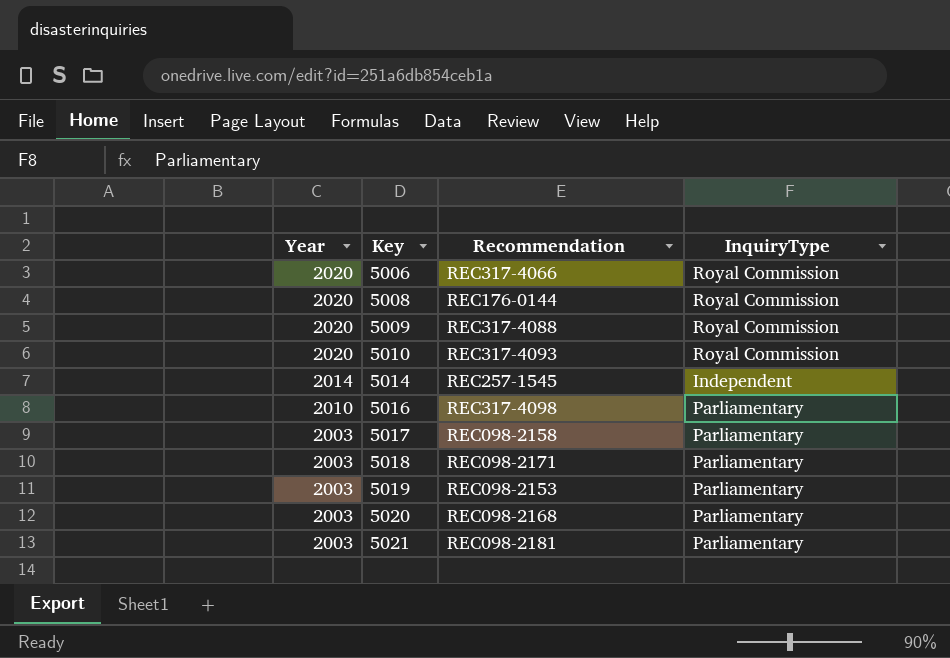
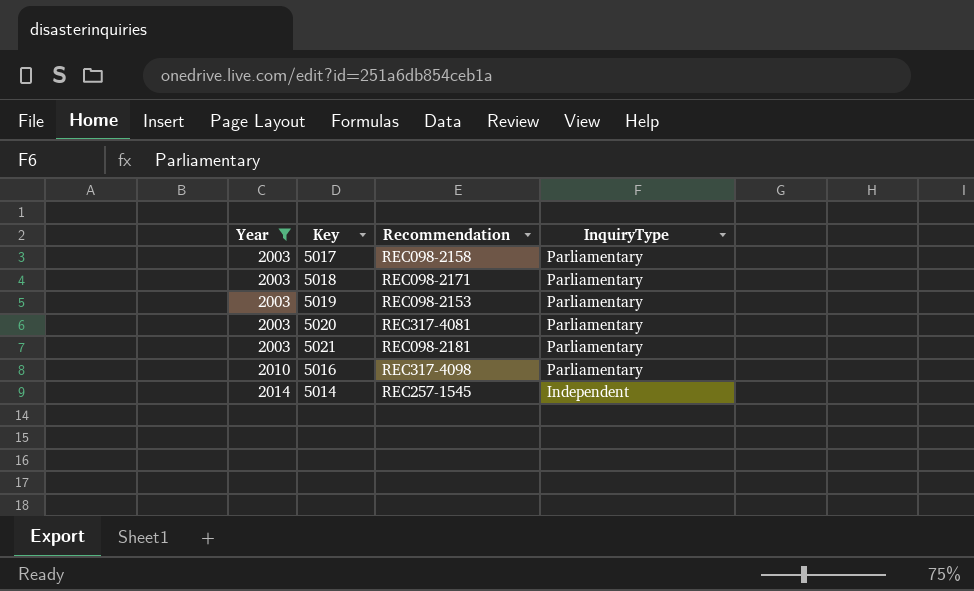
filter: none -> Year != 2020
row order: Year descending -> Year ascending
5020 | Recommendation: REC098-2168 -> REC317-4081

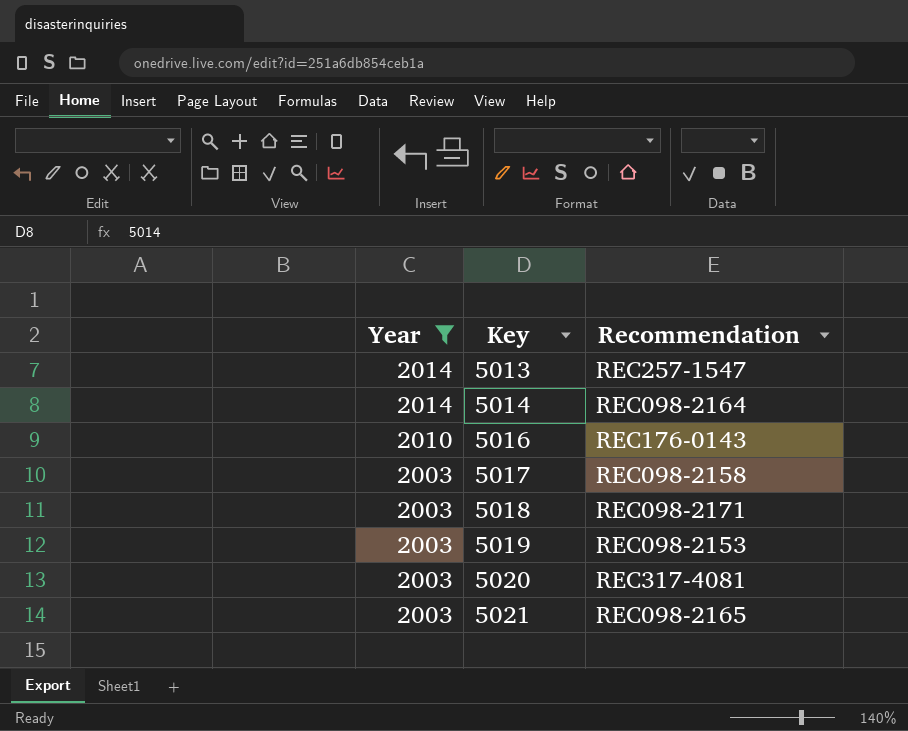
row order: Year ascending -> Year descending
column InquiryType | position: 4 -> none
row 5013: none -> 2014 | REC257-1547
5014 | Recommendation: REC257-1545 -> REC098-2164
5016 | Recommendation: REC317-4098 -> REC176-0143
5021 | Recommendation: REC098-2181 -> REC098-2165

